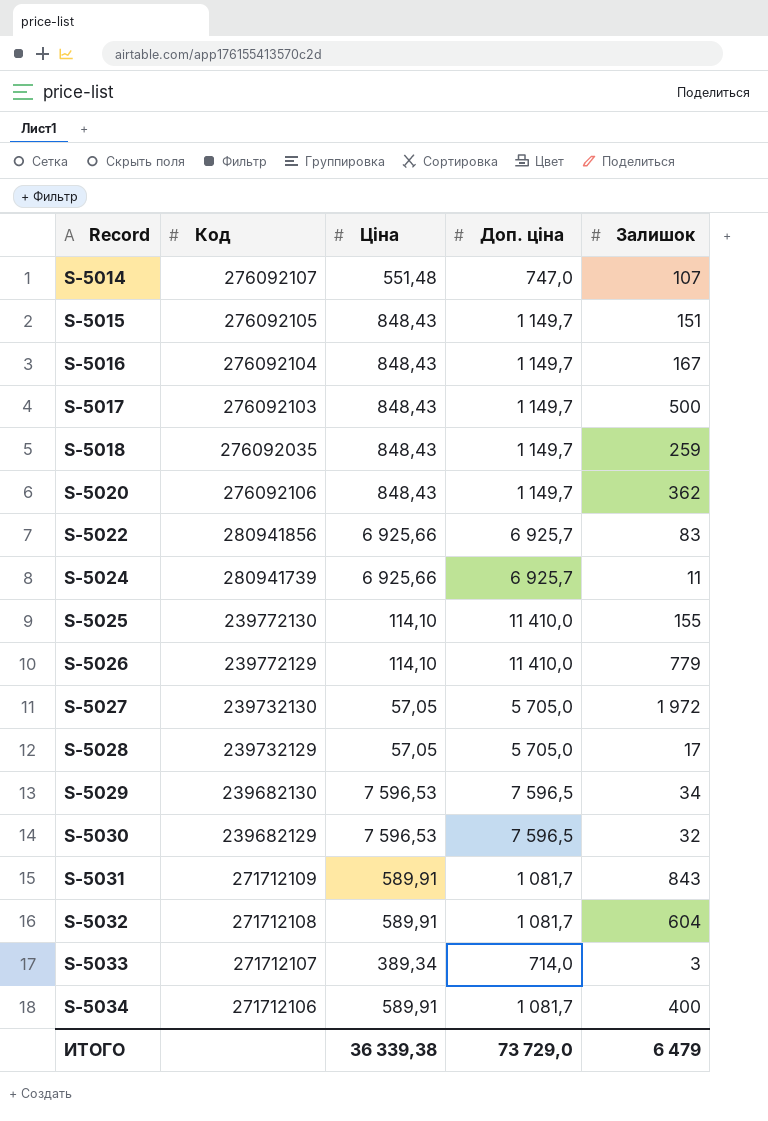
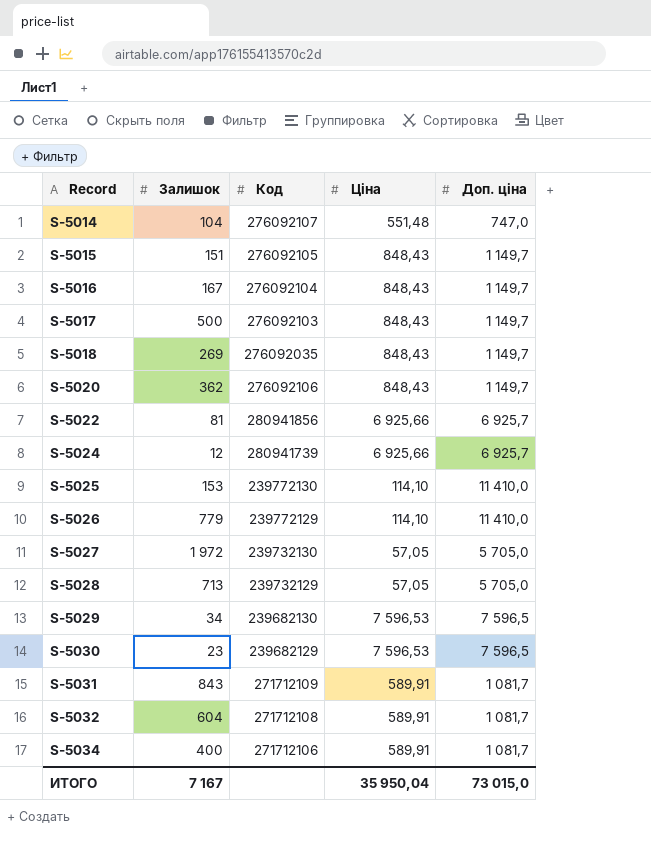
column Залишок | position: 5 -> 2
row S-5033: 271712107 | 389,34 | 714,0 | 3 -> none
S-5014 | Залишок: 107 -> 104
S-5018 | Залишок: 259 -> 269
S-5022 | Залишок: 83 -> 81
S-5024 | Залишок: 11 -> 12
S-5025 | Залишок: 155 -> 153
S-5028 | Залишок: 17 -> 713
S-5030 | Залишок: 32 -> 23
ИТОГО | Залишок: 6 479 -> 7 167
ИТОГО | Ціна: 36 339,38 -> 35 950,04
ИТОГО | Доп. ціна: 73 729,0 -> 73 015,0

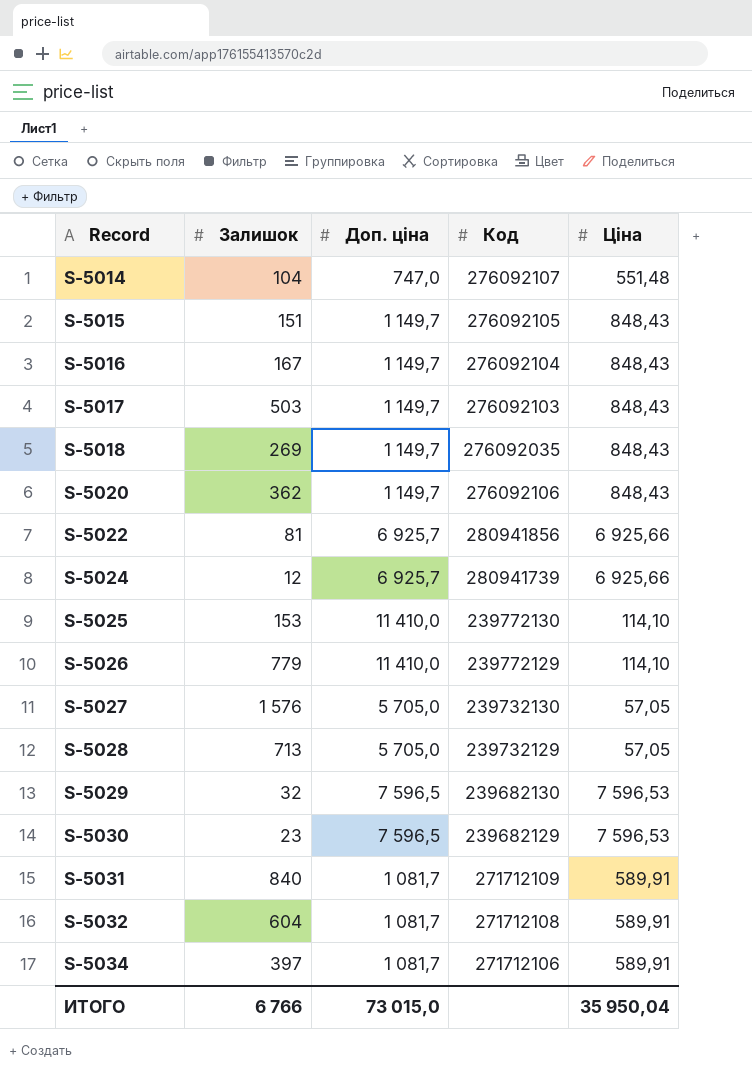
column Доп. ціна | position: 5 -> 3
S-5017 | Залишок: 500 -> 503
S-5027 | Залишок: 1 972 -> 1 576
S-5029 | Залишок: 34 -> 32
S-5031 | Залишок: 843 -> 840
S-5034 | Залишок: 400 -> 397
ИТОГО | Залишок: 7 167 -> 6 766

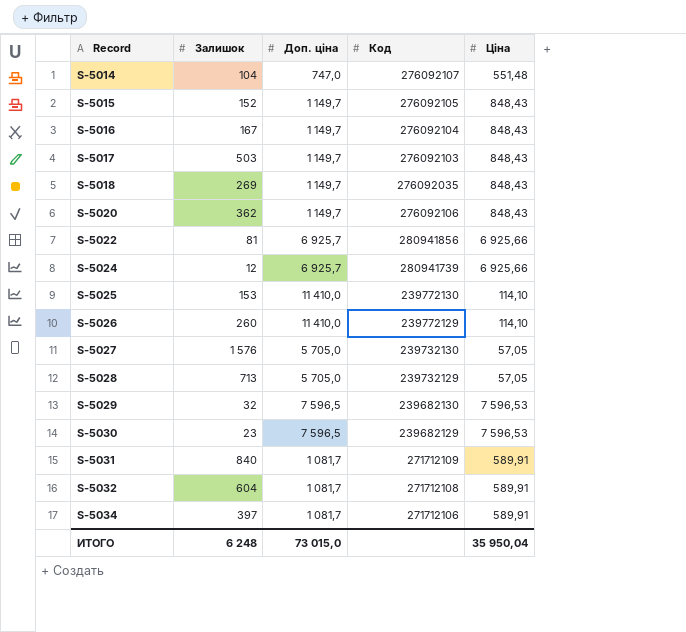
S-5015 | Залишок: 151 -> 152
S-5026 | Залишок: 779 -> 260
ИТОГО | Залишок: 6 766 -> 6 248

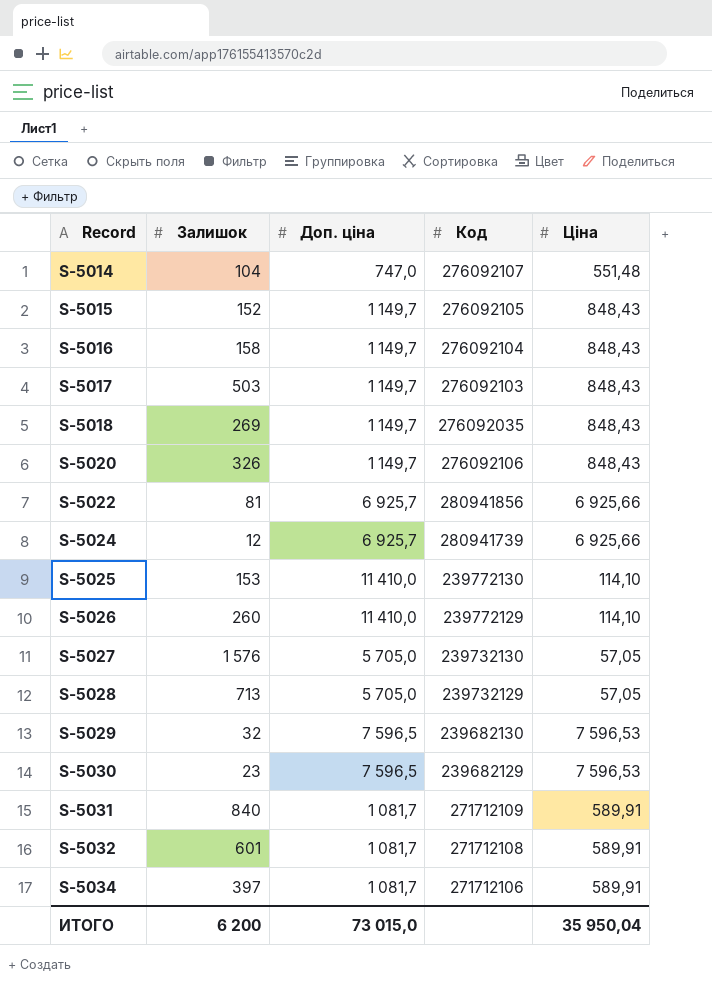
S-5016 | Залишок: 167 -> 158
S-5020 | Залишок: 362 -> 326
S-5032 | Залишок: 604 -> 601
ИТОГО | Залишок: 6 248 -> 6 200

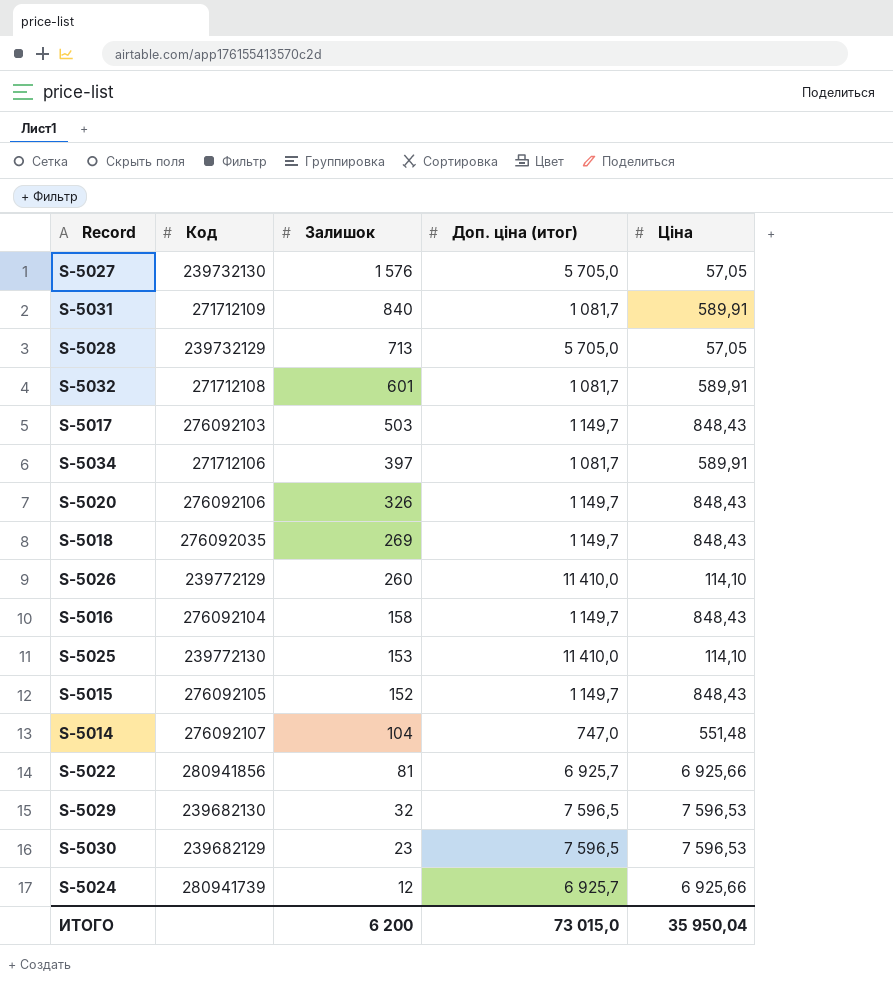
row order: Record ascending -> Залишок descending
column Код | position: 4 -> 2
column name: Доп. ціна -> Доп. ціна (итог)

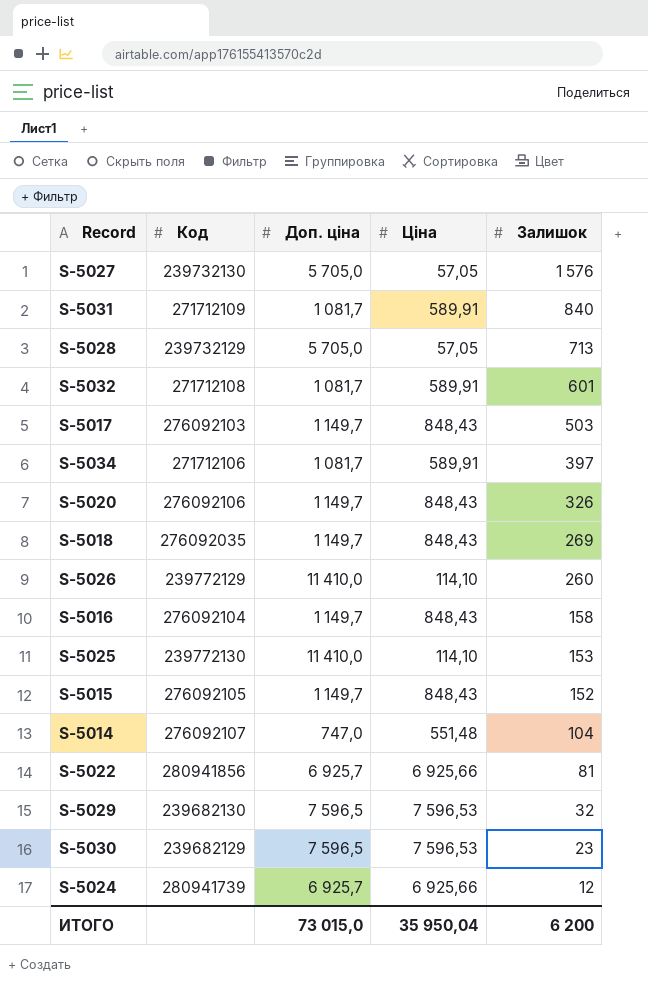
column name: Доп. ціна (итог) -> Доп. ціна
column Залишок | position: 3 -> 5

